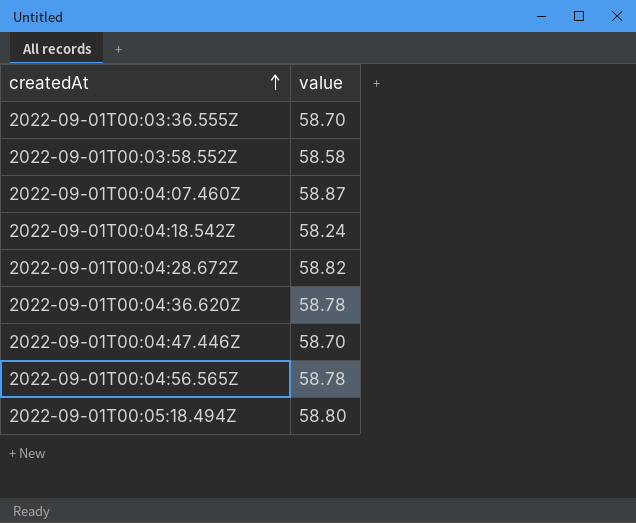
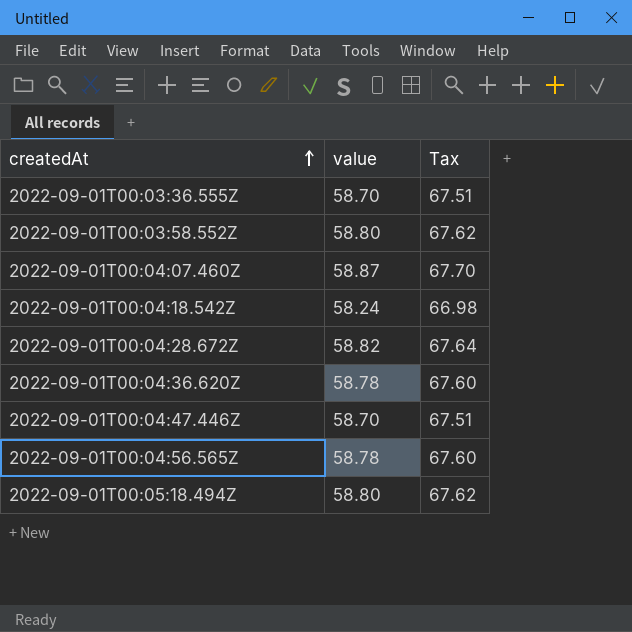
column Tax | formula: none -> [value] * 1.15
2022-09-01T00:03:58.552Z | value: 58.58 -> 58.80

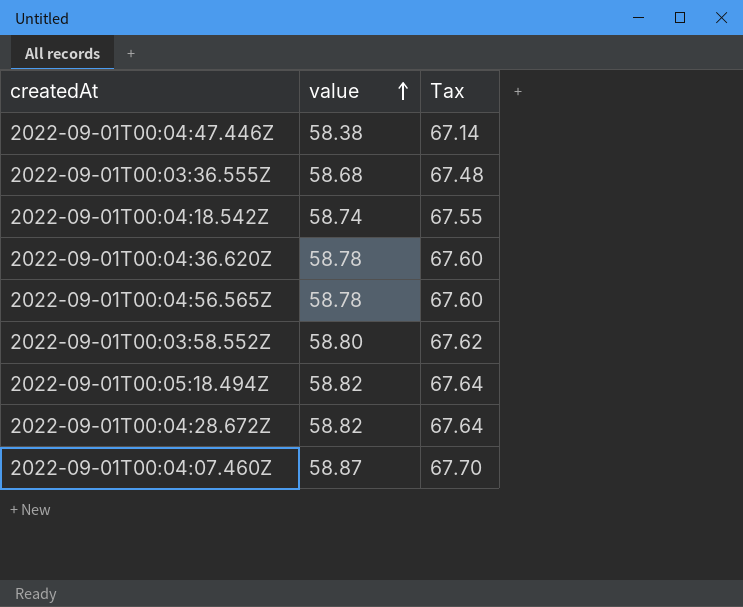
row order: createdAt ascending -> value ascending
2022-09-01T00:04:47.446Z | value: 58.70 -> 58.38
2022-09-01T00:04:47.446Z | Tax: 67.51 -> 67.14
2022-09-01T00:03:36.555Z | value: 58.70 -> 58.68
2022-09-01T00:03:36.555Z | Tax: 67.51 -> 67.48
2022-09-01T00:04:18.542Z | value: 58.24 -> 58.74
2022-09-01T00:04:18.542Z | Tax: 66.98 -> 67.55
2022-09-01T00:05:18.494Z | value: 58.80 -> 58.82
2022-09-01T00:05:18.494Z | Tax: 67.62 -> 67.64

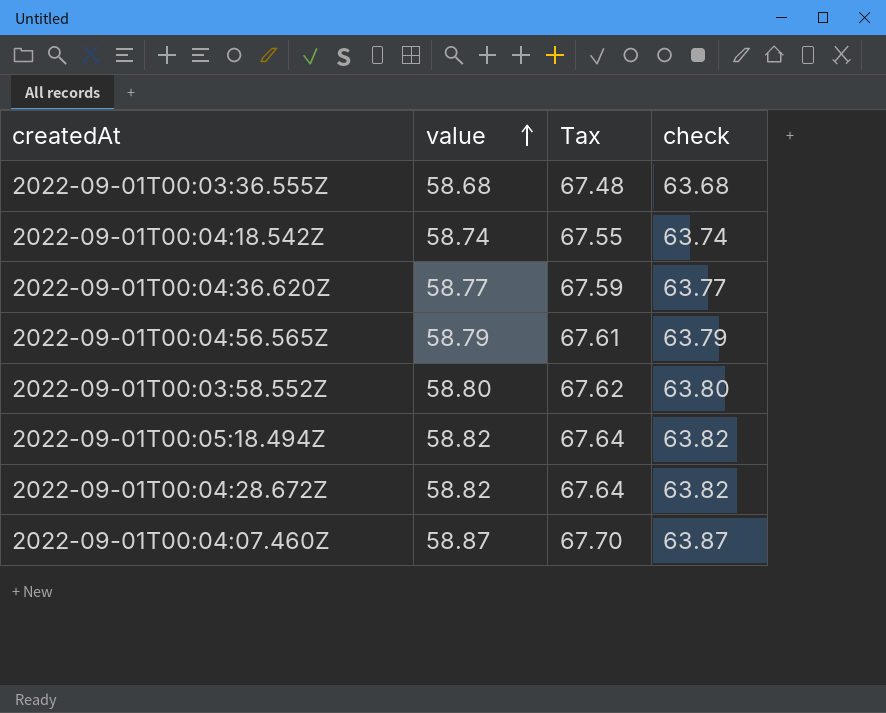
column check | formula: none -> [value] + 5
row 2022-09-01T00:04:47.446Z: 58.38 | 67.14 -> none
2022-09-01T00:04:36.620Z | value: 58.78 -> 58.77
2022-09-01T00:04:36.620Z | Tax: 67.60 -> 67.59
2022-09-01T00:04:56.565Z | value: 58.78 -> 58.79
2022-09-01T00:04:56.565Z | Tax: 67.60 -> 67.61

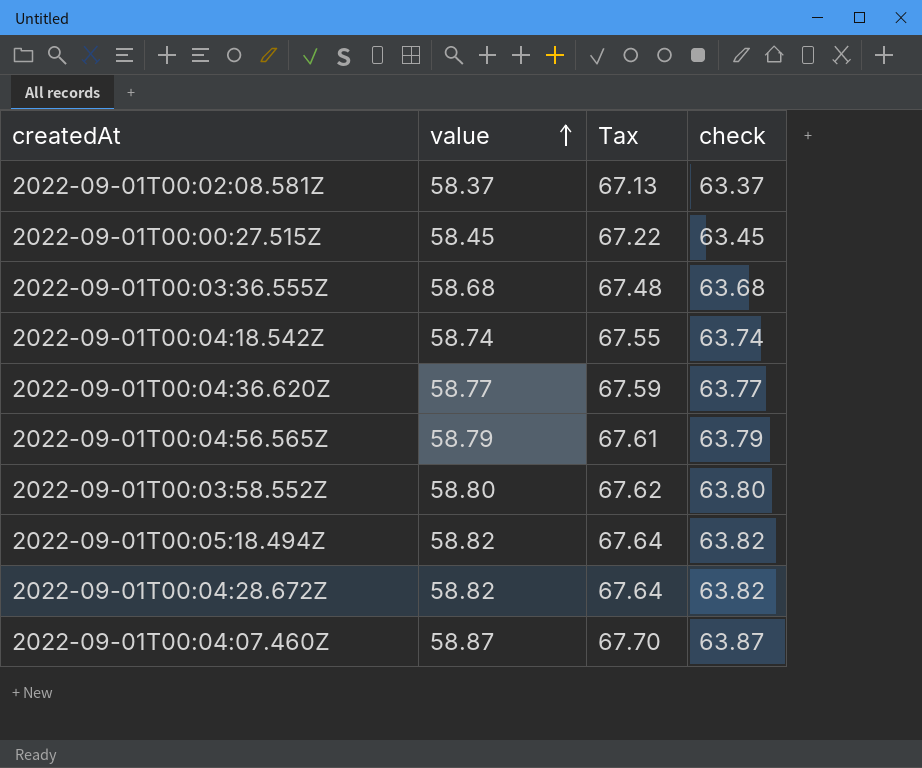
row 2022-09-01T00:02:08.581Z: none -> 58.37 | 67.13 | 63.37
row 2022-09-01T00:00:27.515Z: none -> 58.45 | 67.22 | 63.45

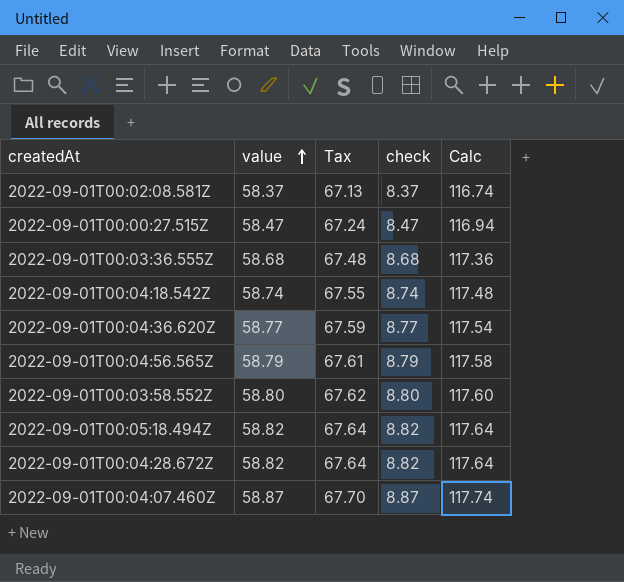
column check | formula: [value] + 5 -> [value] - 50
column Calc | formula: none -> [value] * 2
2022-09-01T00:00:27.515Z | value: 58.45 -> 58.47
2022-09-01T00:00:27.515Z | Tax: 67.22 -> 67.24

